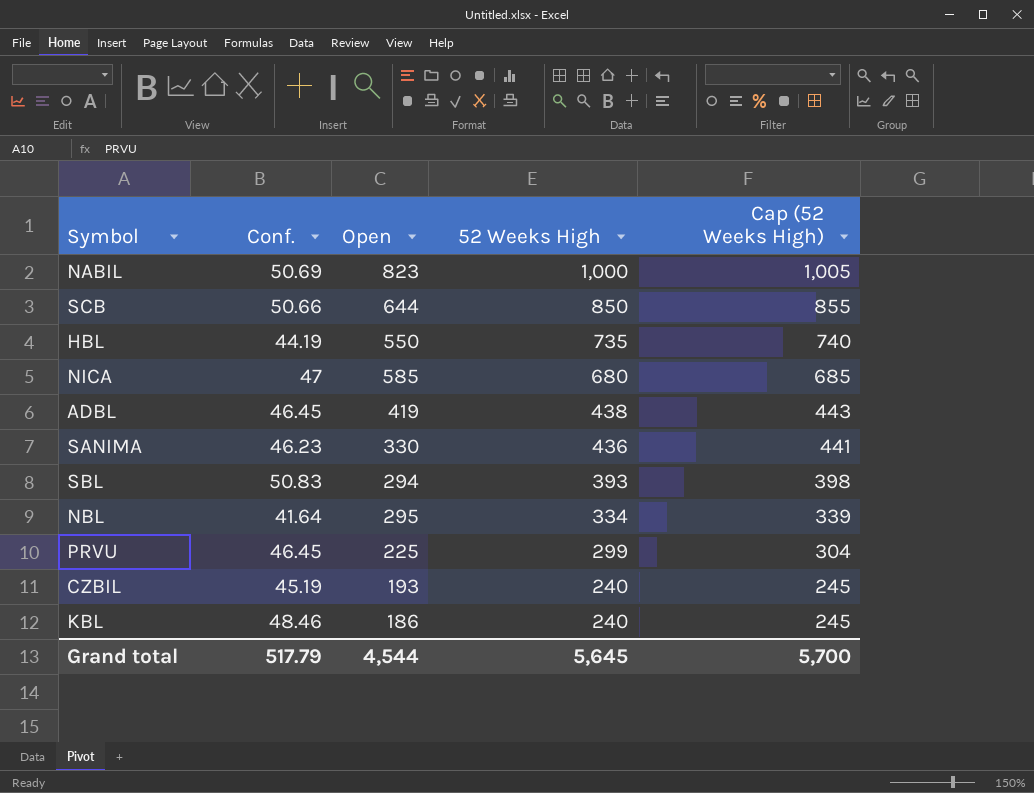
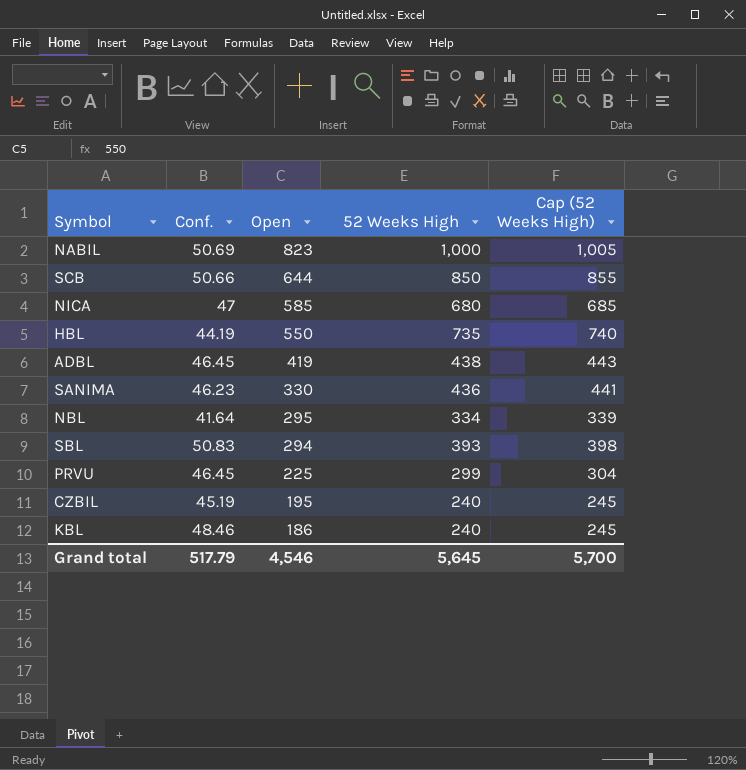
row order: 52 Weeks High descending -> Open descending
CZBIL | Open: 193 -> 195
Grand total | Open: 4,544 -> 4,546

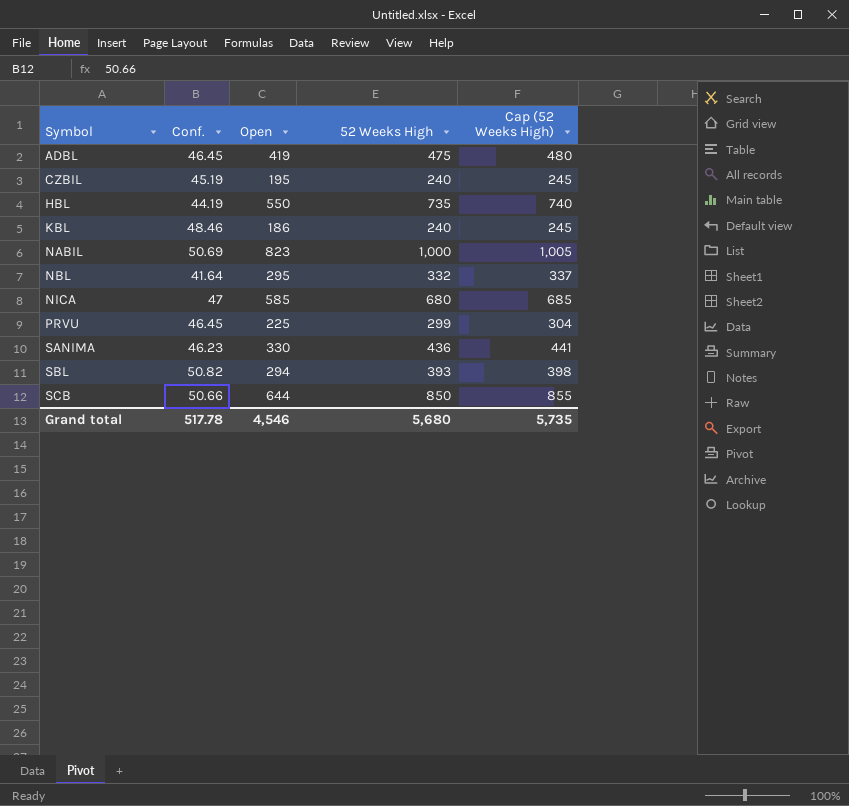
row order: Open descending -> Symbol ascending
ADBL | 52 Weeks High: 438 -> 475
ADBL | Cap (52 Weeks High): 443 -> 480
NBL | 52 Weeks High: 334 -> 332
NBL | Cap (52 Weeks High): 339 -> 337
SBL | Conf.: 50.83 -> 50.82
Grand total | Conf.: 517.79 -> 517.78
Grand total | 52 Weeks High: 5,645 -> 5,680
Grand total | Cap (52 Weeks High): 5,700 -> 5,735

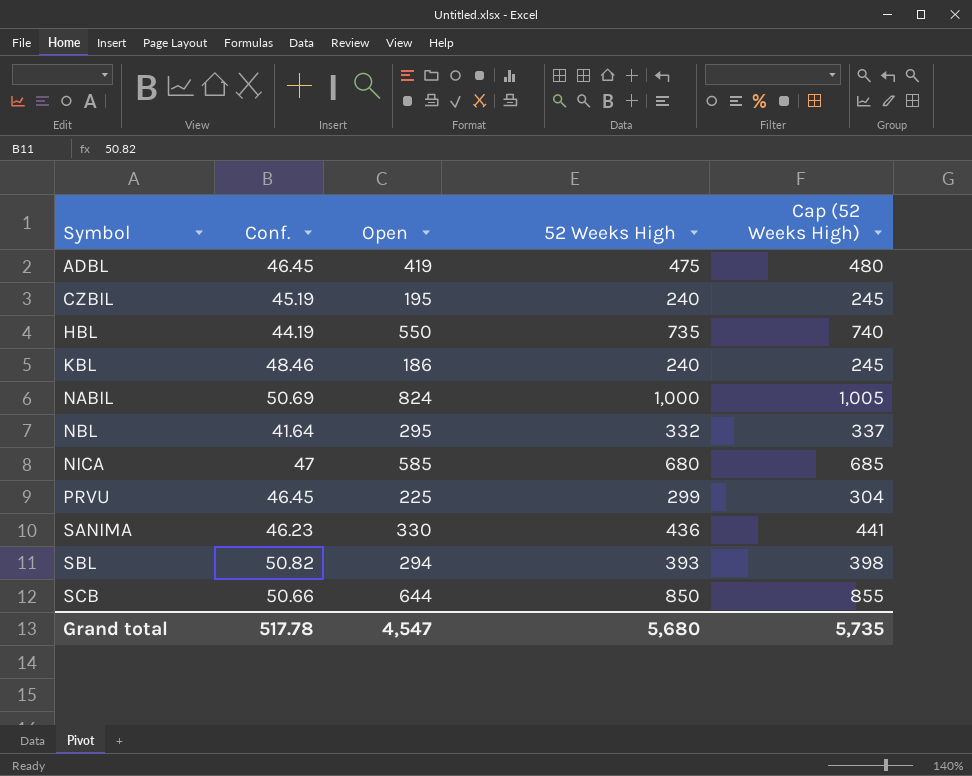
NABIL | Open: 823 -> 824
Grand total | Open: 4,546 -> 4,547

